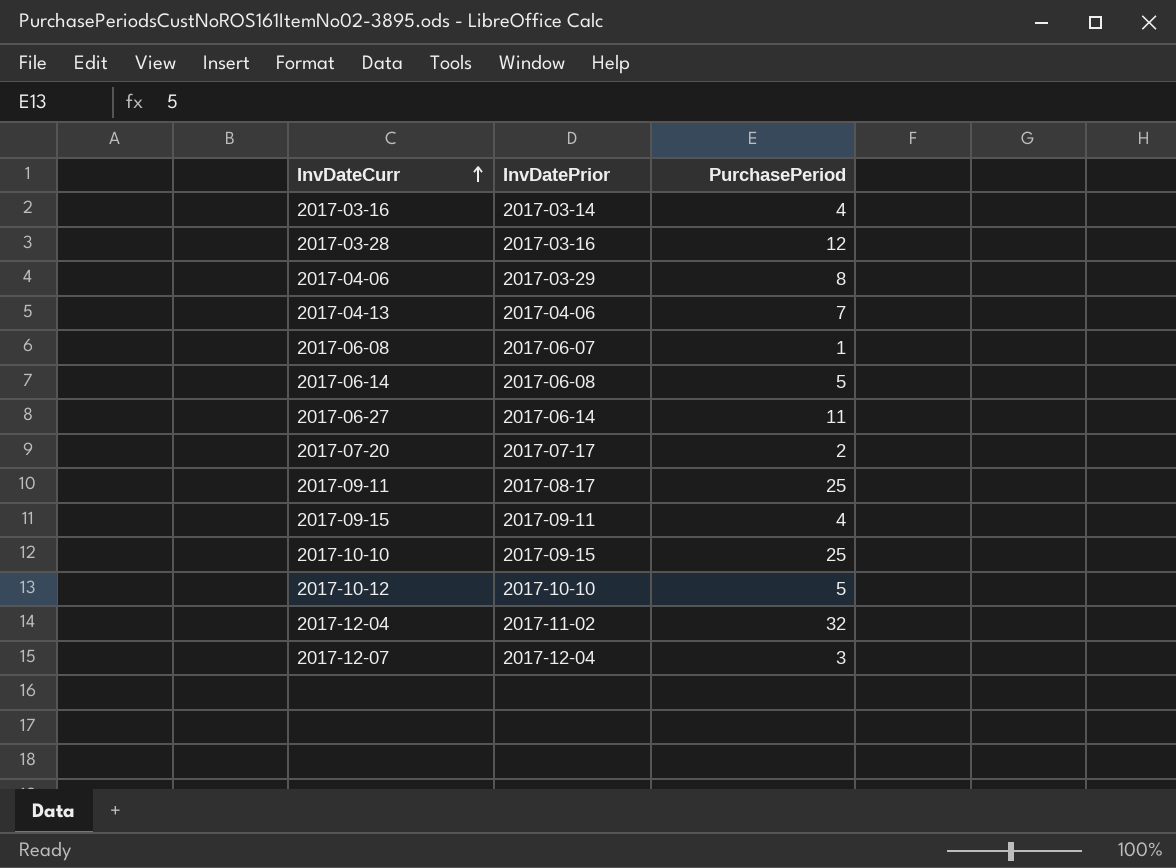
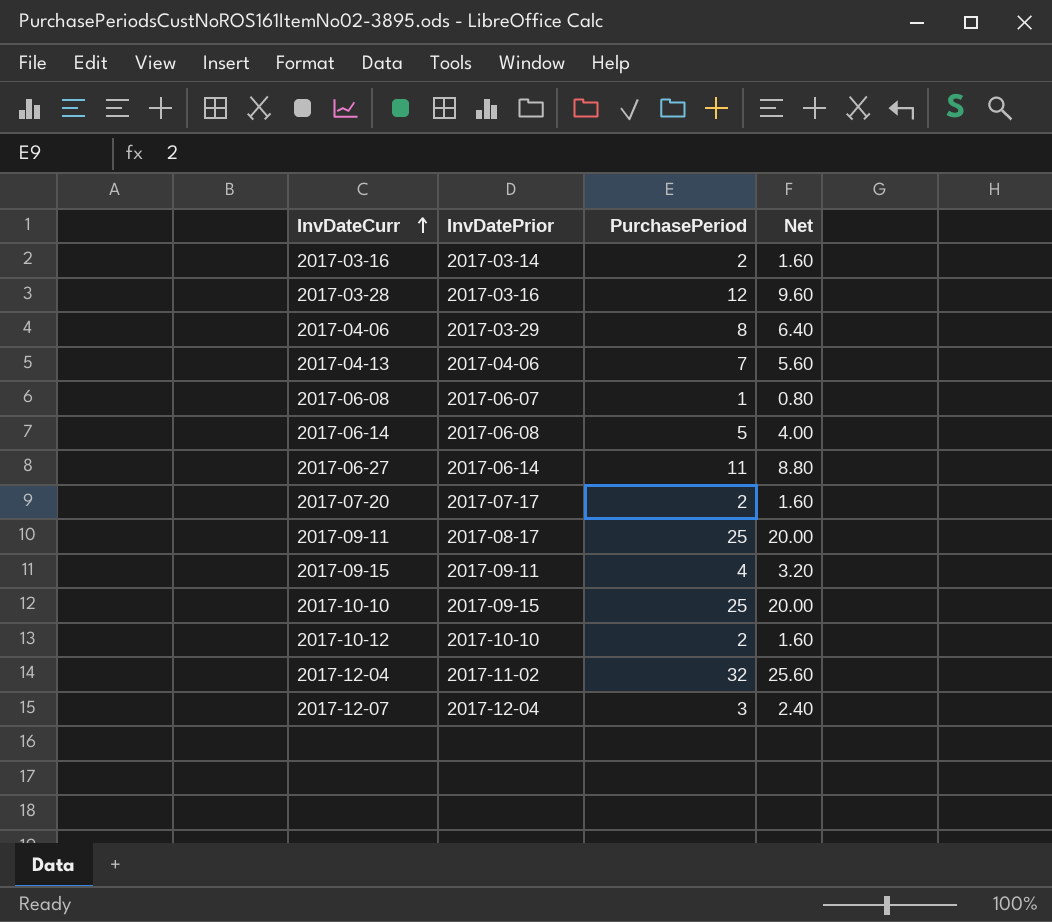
column Net | formula: none -> [PurchasePeriod] * 0.8
2017-03-16 | PurchasePeriod: 4 -> 2
2017-10-12 | PurchasePeriod: 5 -> 2

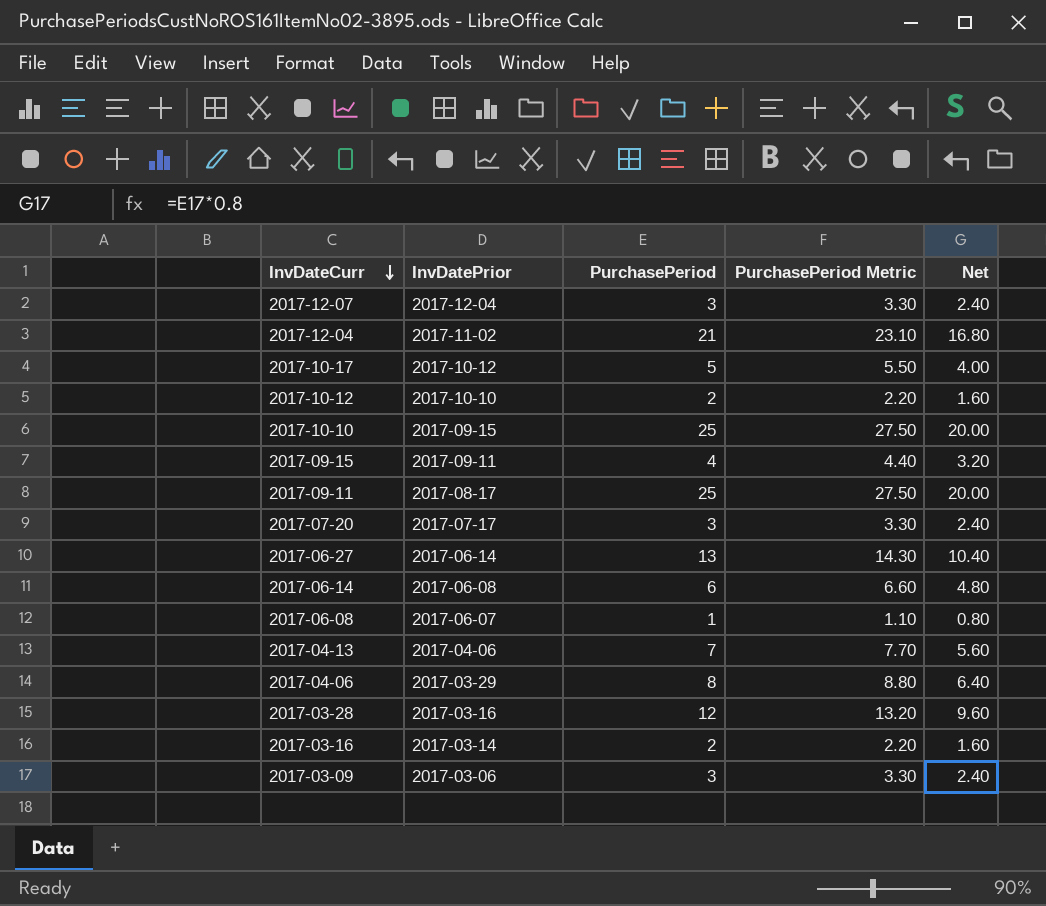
row order: InvDateCurr ascending -> InvDateCurr descending
column PurchasePeriod Metric | formula: none -> [PurchasePeriod] * 1.1
2017-12-04 | PurchasePeriod: 32 -> 21
2017-12-04 | Net: 25.60 -> 16.80
row 2017-10-17: none -> 2017-10-12 | 5 | 5.50 | 4.00
2017-07-20 | PurchasePeriod: 2 -> 3
2017-07-20 | Net: 1.60 -> 2.40
2017-06-27 | PurchasePeriod: 11 -> 13
2017-06-27 | Net: 8.80 -> 10.40
2017-06-14 | PurchasePeriod: 5 -> 6
2017-06-14 | Net: 4.00 -> 4.80
row 2017-03-09: none -> 2017-03-06 | 3 | 3.30 | 2.40

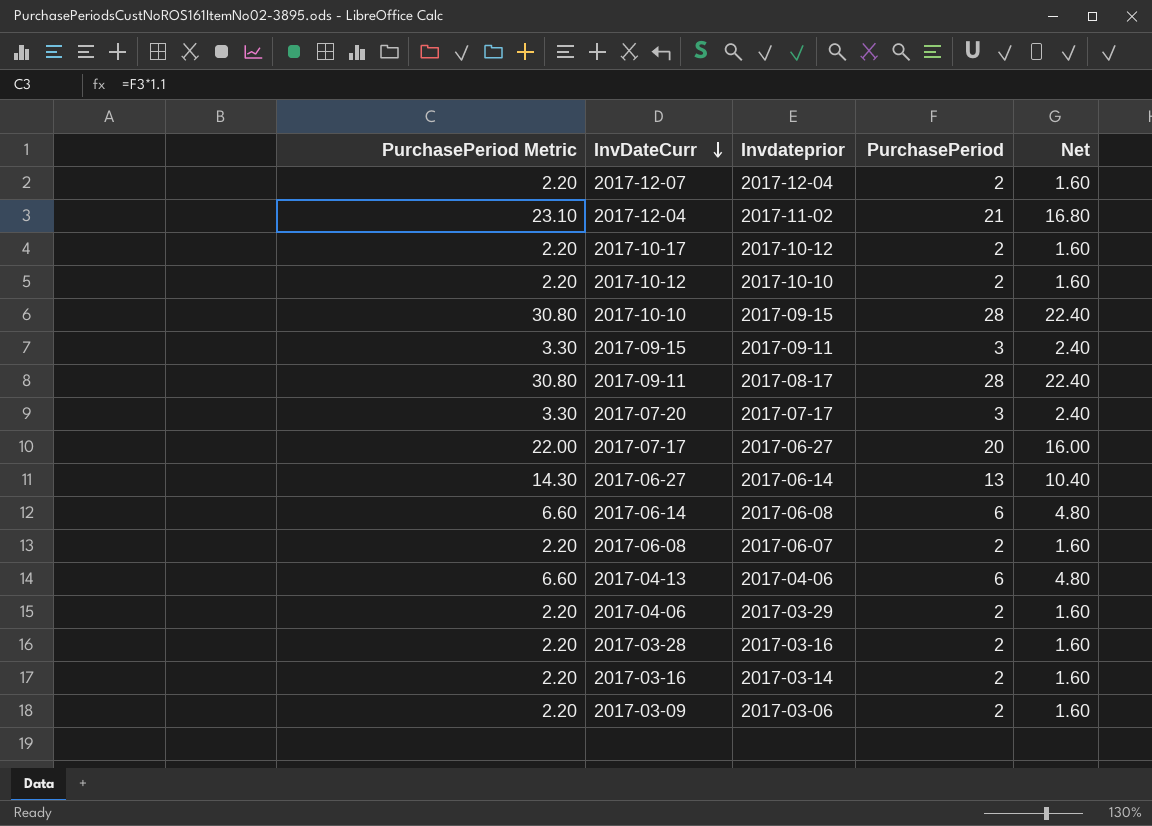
column PurchasePeriod Metric | position: 4 -> 1
column name: InvDatePrior -> Invdateprior
2017-12-07 | PurchasePeriod Metric: 3.30 -> 2.20
2017-12-07 | PurchasePeriod: 3 -> 2
2017-12-07 | Net: 2.40 -> 1.60
2017-10-17 | PurchasePeriod Metric: 5.50 -> 2.20
2017-10-17 | PurchasePeriod: 5 -> 2
2017-10-17 | Net: 4.00 -> 1.60
2017-10-10 | PurchasePeriod Metric: 27.50 -> 30.80
2017-10-10 | PurchasePeriod: 25 -> 28
2017-10-10 | Net: 20.00 -> 22.40
2017-09-15 | PurchasePeriod Metric: 4.40 -> 3.30
2017-09-15 | PurchasePeriod: 4 -> 3
2017-09-15 | Net: 3.20 -> 2.40
2017-09-11 | PurchasePeriod Metric: 27.50 -> 30.80
2017-09-11 | PurchasePeriod: 25 -> 28
2017-09-11 | Net: 20.00 -> 22.40
row 2017-07-17: none -> 22.00 | 2017-06-27 | 20 | 16.00
2017-06-08 | PurchasePeriod Metric: 1.10 -> 2.20
2017-06-08 | PurchasePeriod: 1 -> 2
2017-06-08 | Net: 0.80 -> 1.60
2017-04-13 | PurchasePeriod Metric: 7.70 -> 6.60
2017-04-13 | PurchasePeriod: 7 -> 6
2017-04-13 | Net: 5.60 -> 4.80
2017-04-06 | PurchasePeriod Metric: 8.80 -> 2.20
2017-04-06 | PurchasePeriod: 8 -> 2
2017-04-06 | Net: 6.40 -> 1.60
2017-03-28 | PurchasePeriod Metric: 13.20 -> 2.20
2017-03-28 | PurchasePeriod: 12 -> 2
2017-03-28 | Net: 9.60 -> 1.60
2017-03-09 | PurchasePeriod Metric: 3.30 -> 2.20
2017-03-09 | PurchasePeriod: 3 -> 2
2017-03-09 | Net: 2.40 -> 1.60

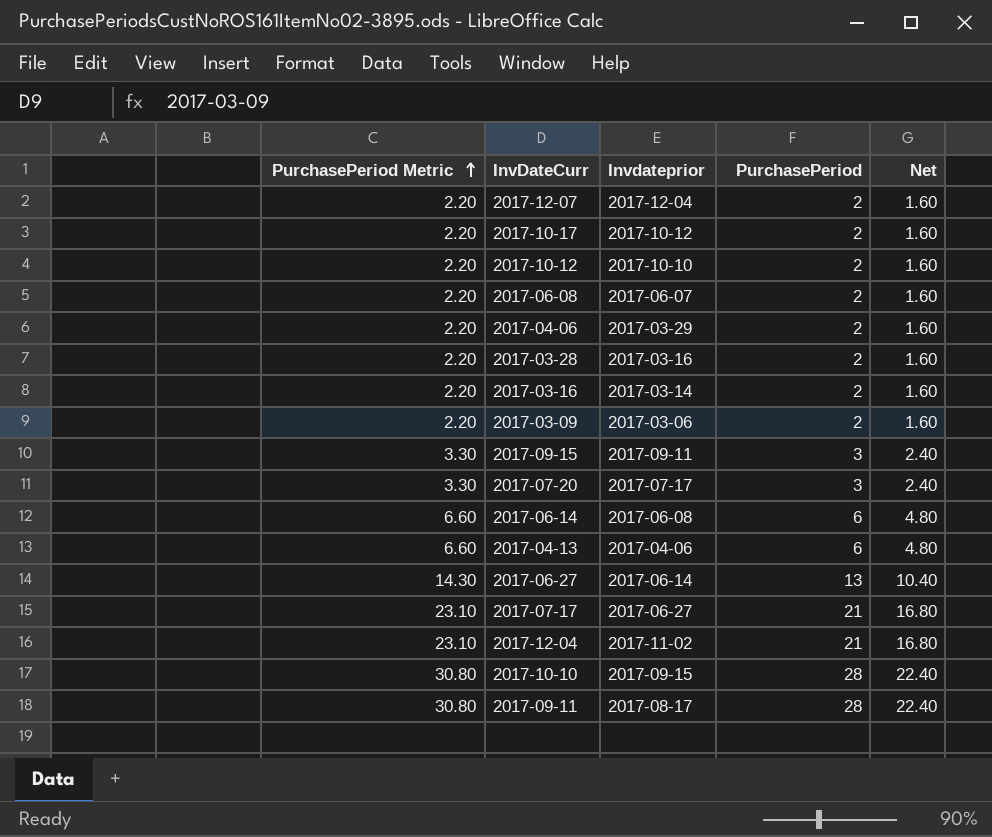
row order: InvDateCurr descending -> PurchasePeriod Metric ascending
2017-07-17 | PurchasePeriod Metric: 22.00 -> 23.10
2017-07-17 | PurchasePeriod: 20 -> 21
2017-07-17 | Net: 16.00 -> 16.80

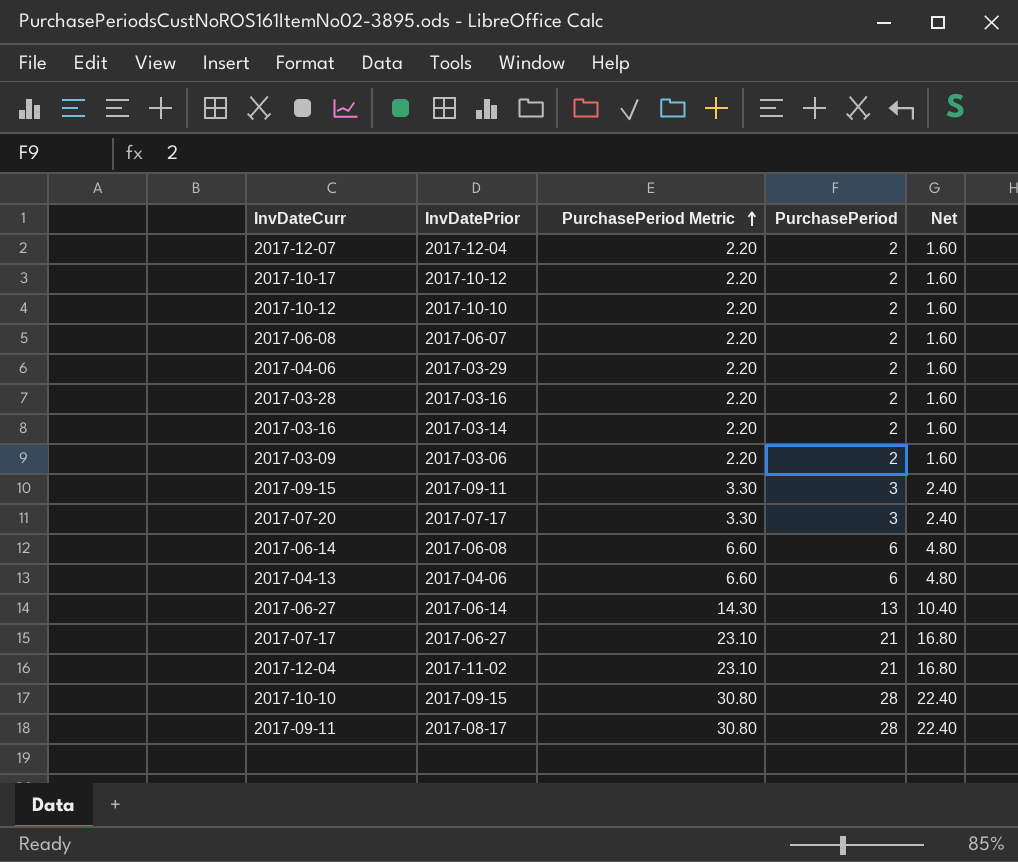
column name: Invdateprior -> InvDatePrior
column PurchasePeriod Metric | position: 1 -> 3

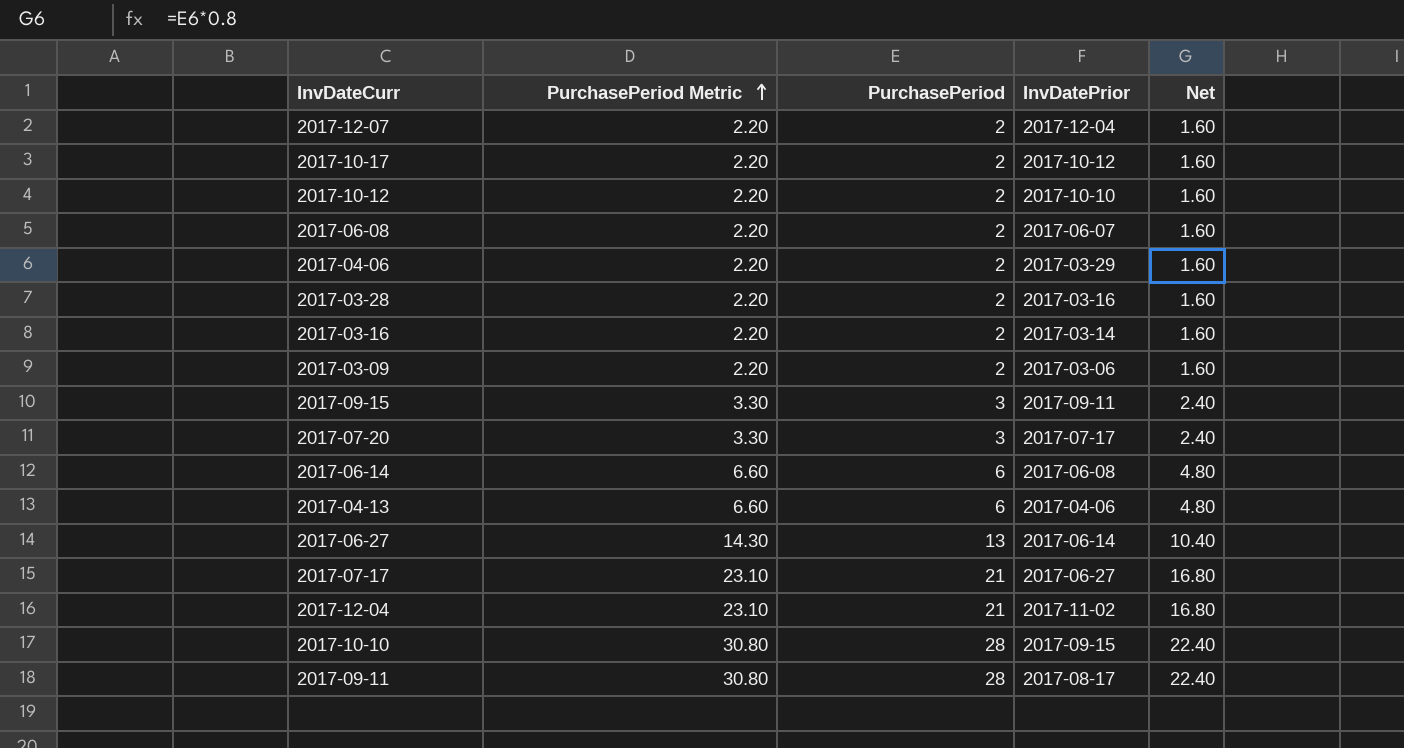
column InvDatePrior | position: 2 -> 4

